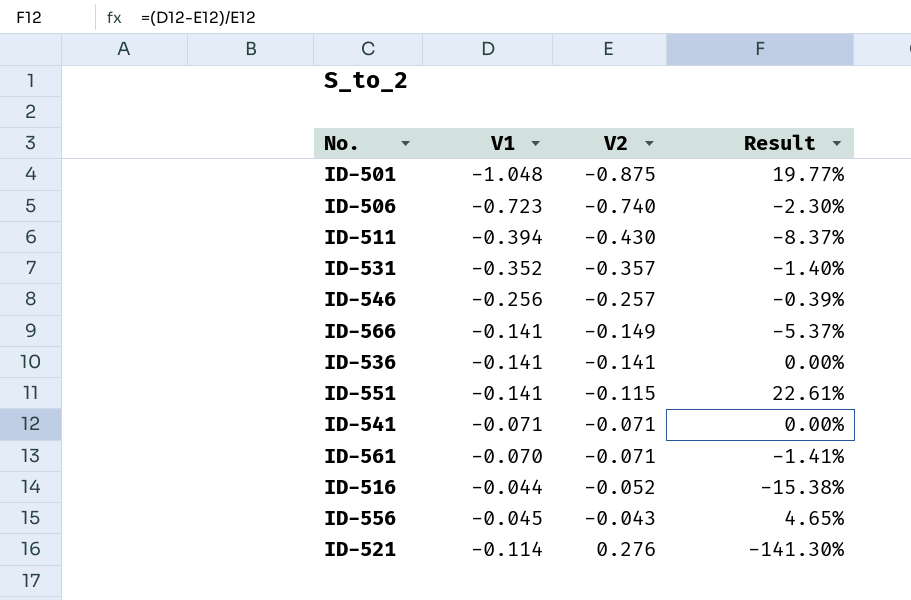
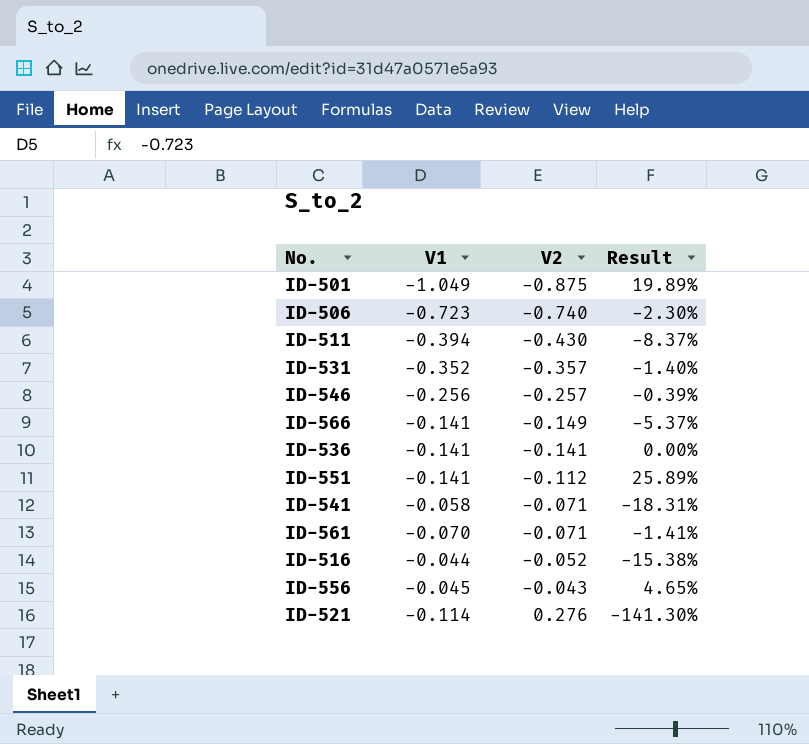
ID-501 | V1: -1.048 -> -1.049
ID-501 | Result: 19.77% -> 19.89%
ID-551 | V2: -0.115 -> -0.112
ID-551 | Result: 22.61% -> 25.89%
ID-541 | V1: -0.071 -> -0.058
ID-541 | Result: 0.00% -> -18.31%

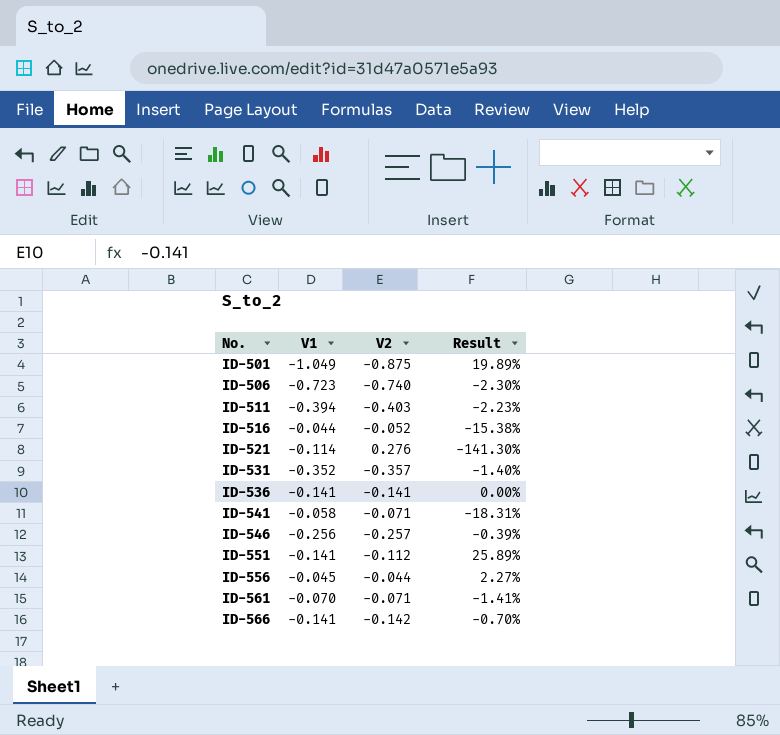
row order: V2 ascending -> No. ascending
ID-511 | V2: -0.430 -> -0.403
ID-511 | Result: -8.37% -> -2.23%
ID-556 | V2: -0.043 -> -0.044
ID-556 | Result: 4.65% -> 2.27%
ID-566 | V2: -0.149 -> -0.142
ID-566 | Result: -5.37% -> -0.70%

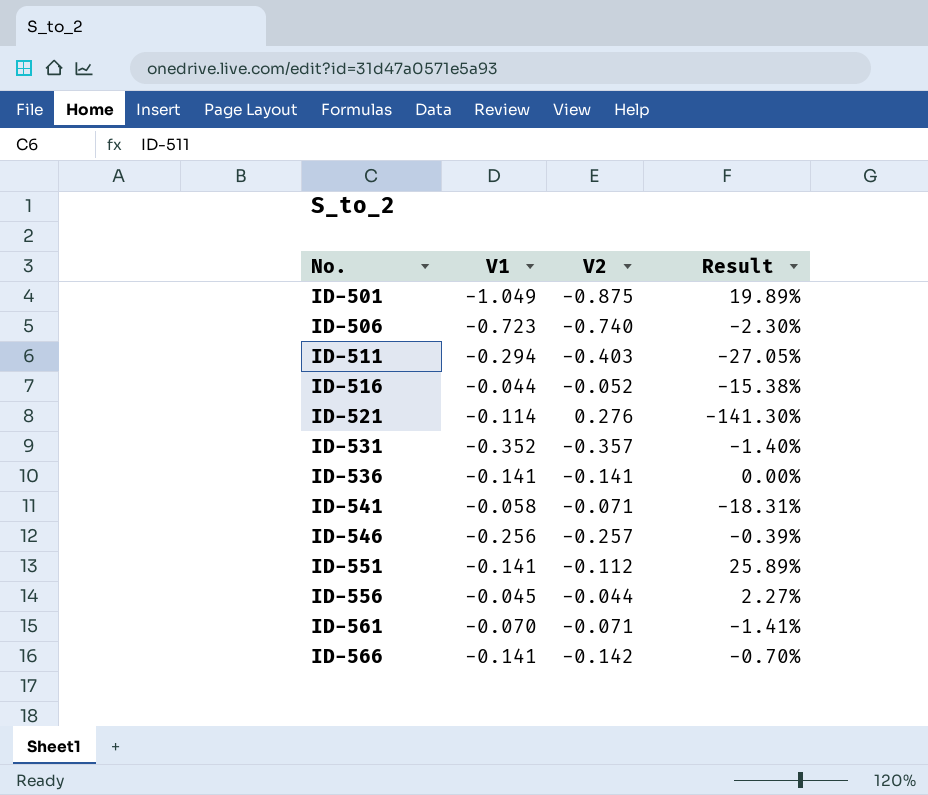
ID-511 | V1: -0.394 -> -0.294
ID-511 | Result: -2.23% -> -27.05%

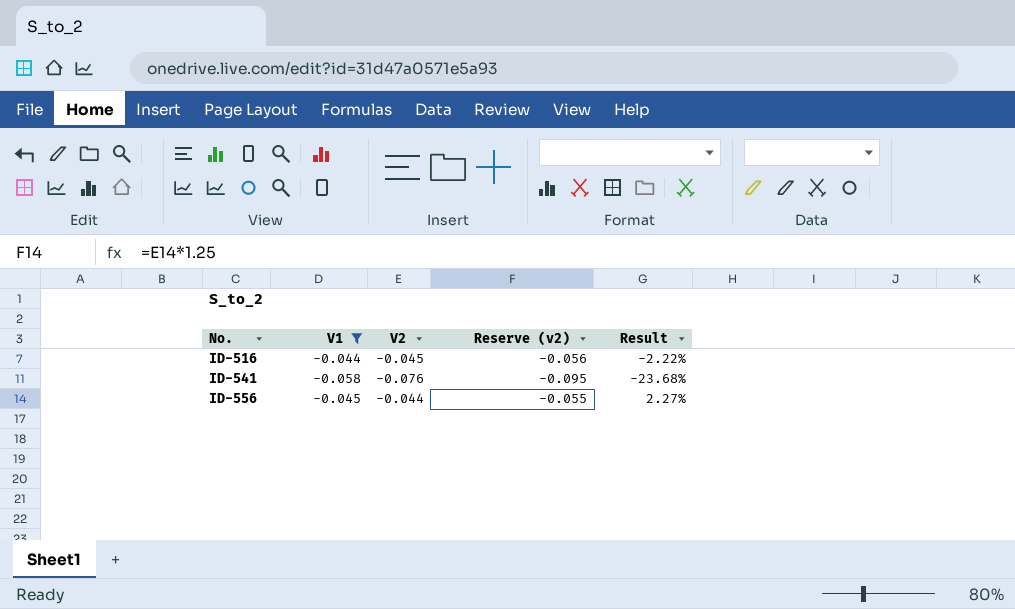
filter: none -> V1 >= -0.058
column Reserve (v2) | formula: none -> [V2] * 1.25
ID-516 | V2: -0.052 -> -0.045
ID-516 | Result: -15.38% -> -2.22%
ID-541 | V2: -0.071 -> -0.076
ID-541 | Result: -18.31% -> -23.68%

